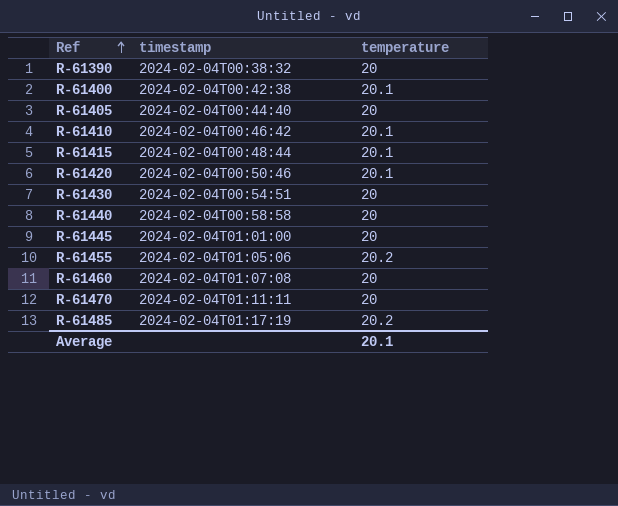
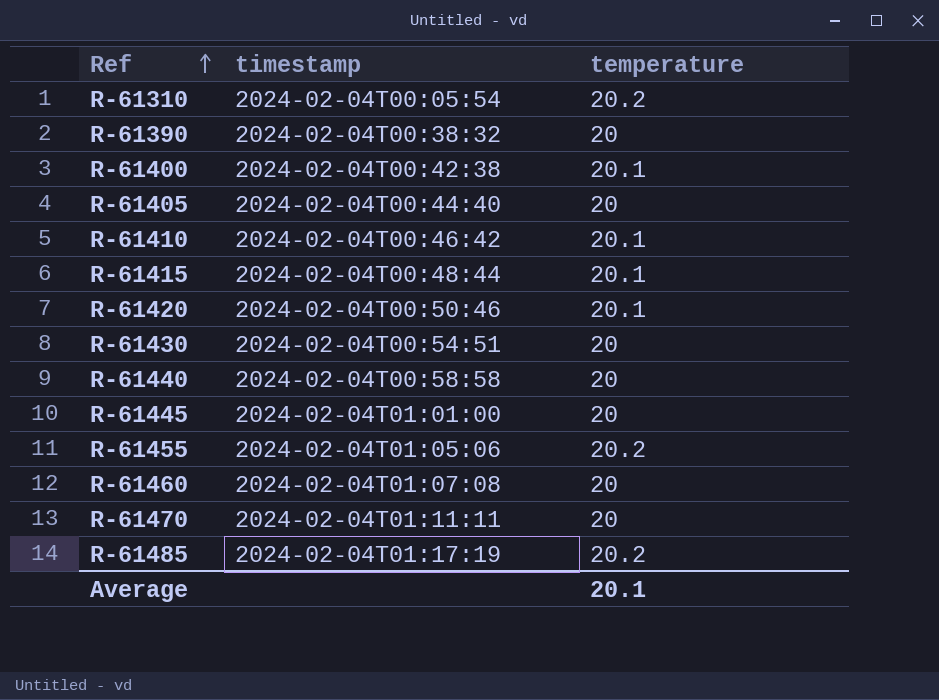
row R-61310: none -> 2024-02-04T00:05:54 | 20.2

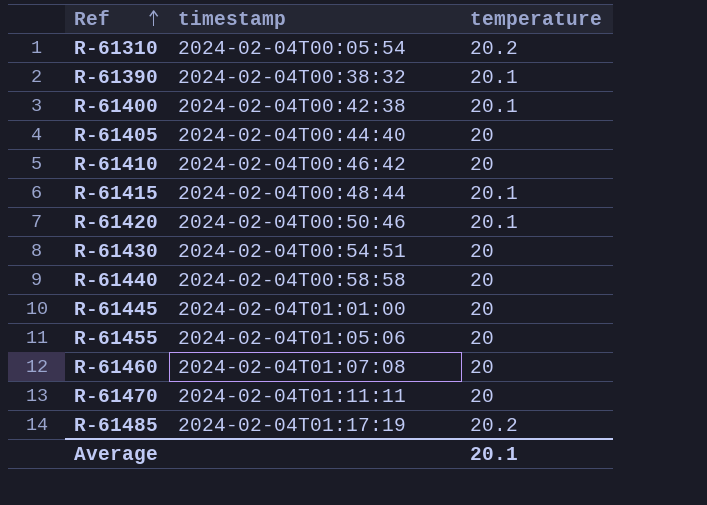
R-61390 | temperature: 20 -> 20.1
R-61410 | temperature: 20.1 -> 20
R-61455 | temperature: 20.2 -> 20

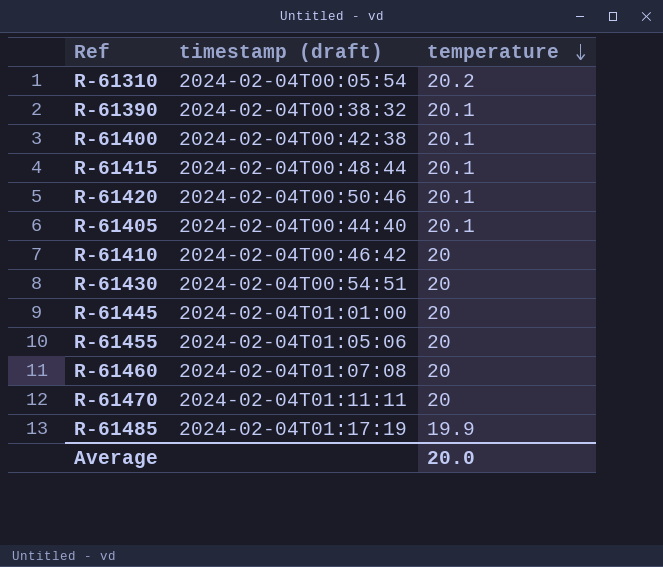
row order: Ref ascending -> temperature descending
column name: timestamp -> timestamp (draft)
row R-61440: 2024-02-04T00:58:58 | 20 -> none
R-61405 | temperature: 20 -> 20.1
R-61485 | temperature: 20.2 -> 19.9
Average | temperature: 20.1 -> 20.0

